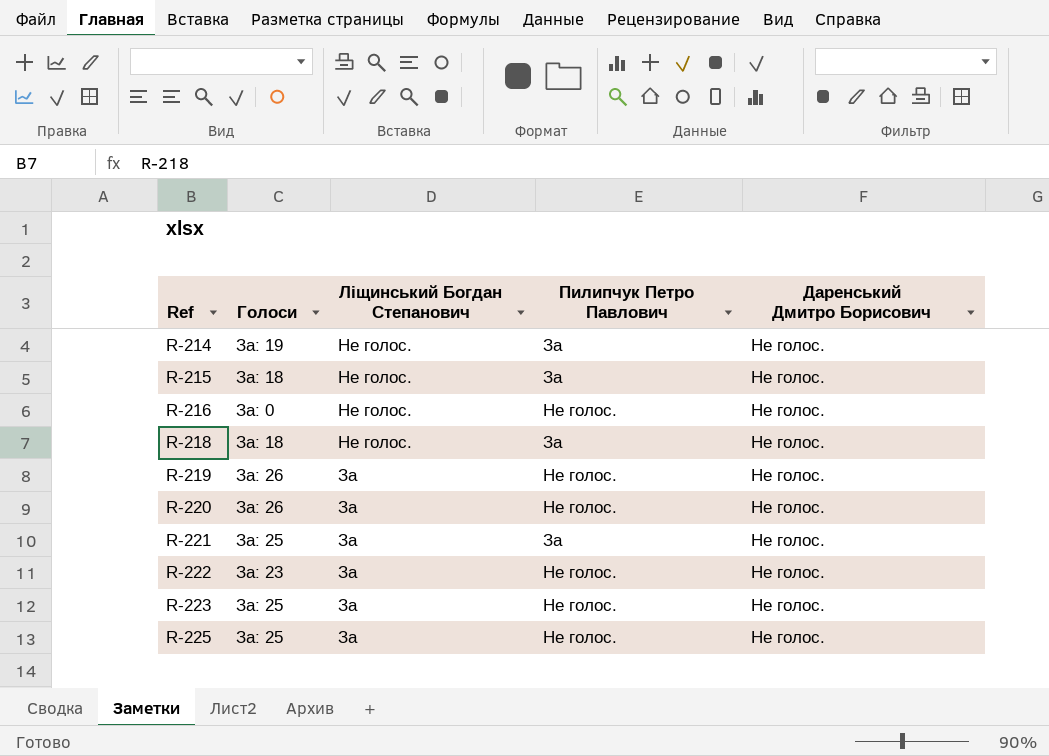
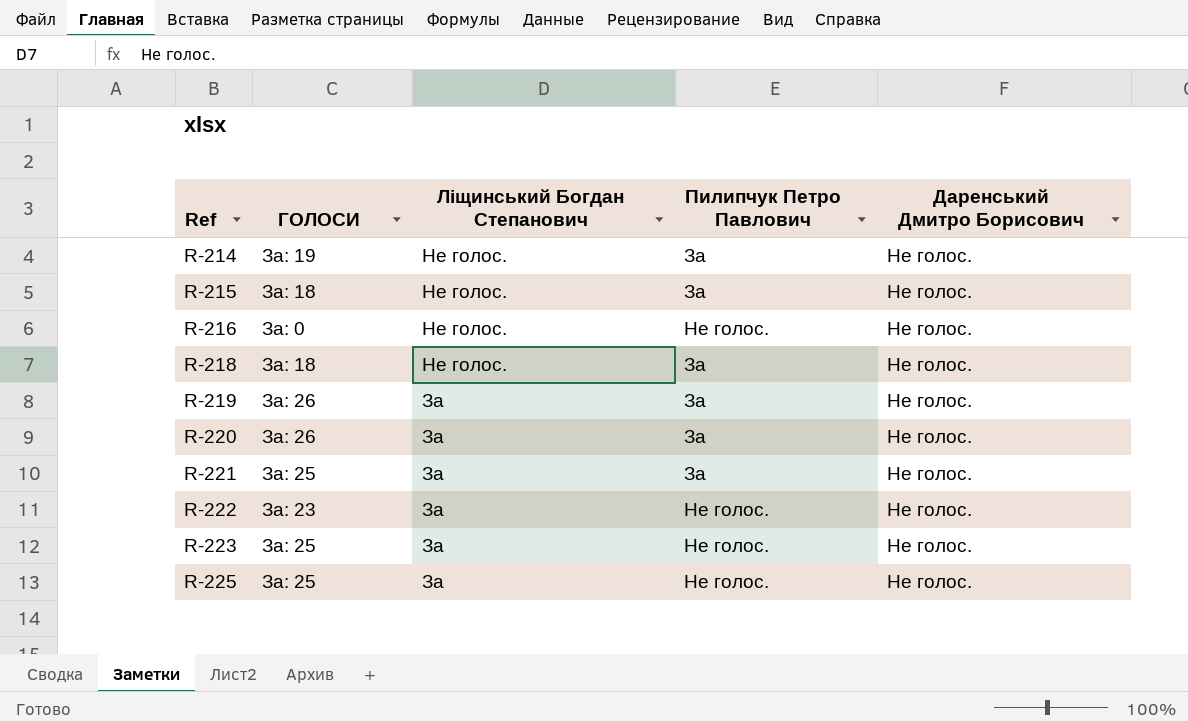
column name: Голоси -> ГОЛОСИ
R-219 | Пилипчук Петро Павлович: Не голос. -> За
R-220 | Пилипчук Петро Павлович: Не голос. -> За

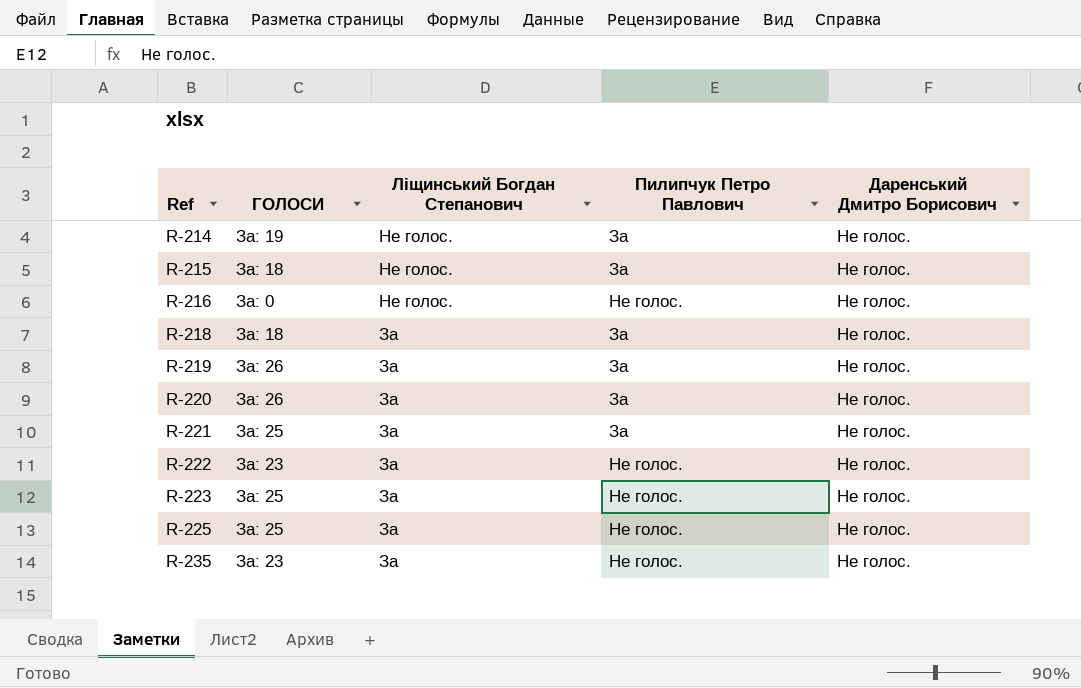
R-218 | Ліщинський Богдан Степанович: Не голос. -> За
row R-235: none -> За: 23 | За | Не голос. | Не голос.

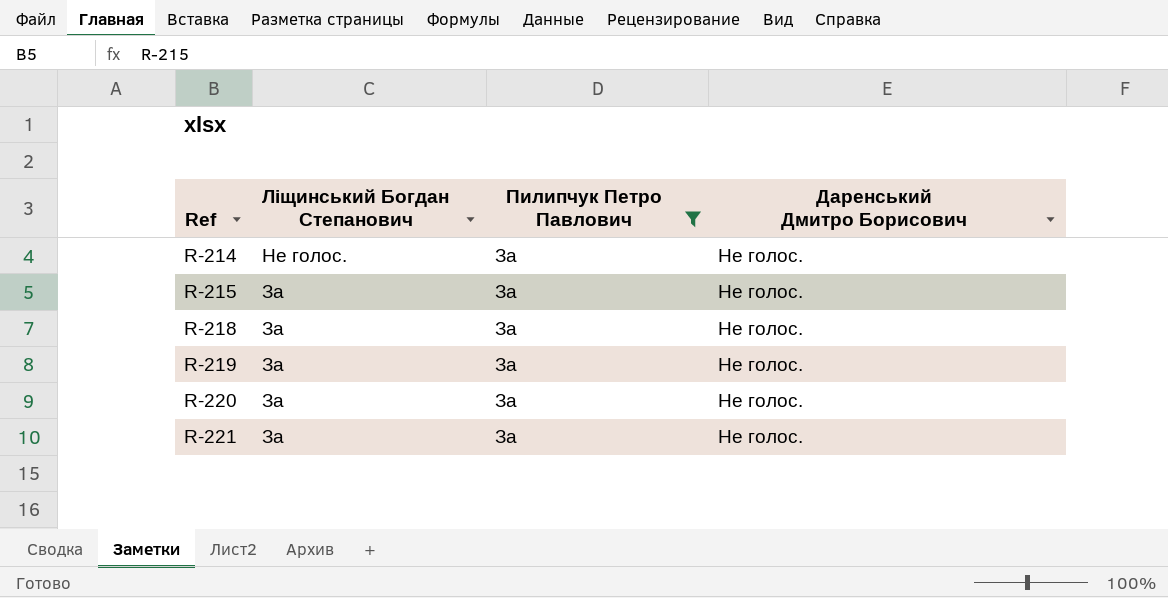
filter: none -> Пилипчук Петро Павлович = За
column ГОЛОСИ | position: 2 -> none
R-215 | Ліщинський Богдан Степанович: Не голос. -> За

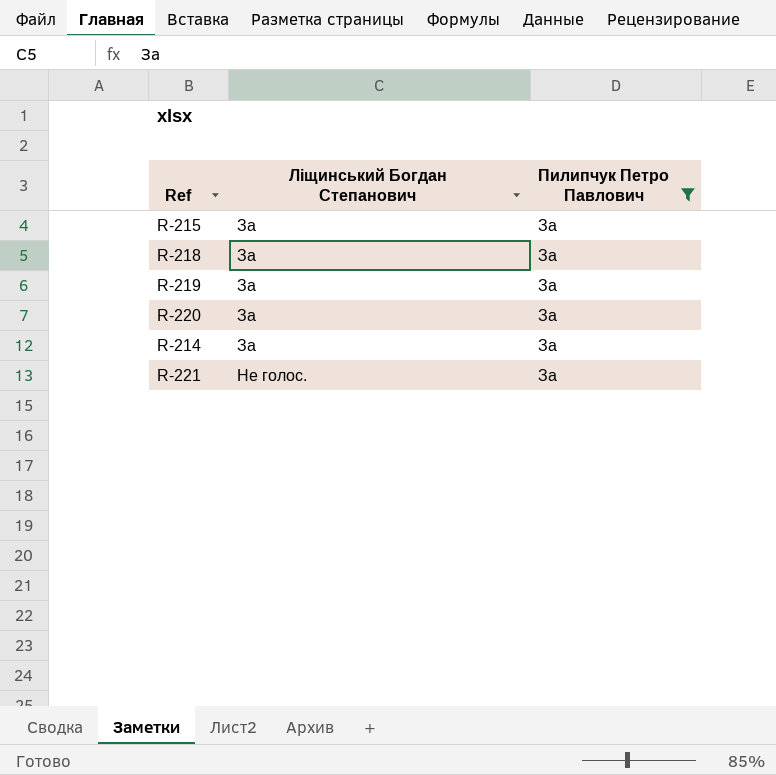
row order: Ref ascending -> Ліщинський Богдан Степанович ascending
column Даренський Дмитро Борисович | position: 4 -> none
R-214 | Ліщинський Богдан Степанович: Не голос. -> За
R-221 | Ліщинський Богдан Степанович: За -> Не голос.

